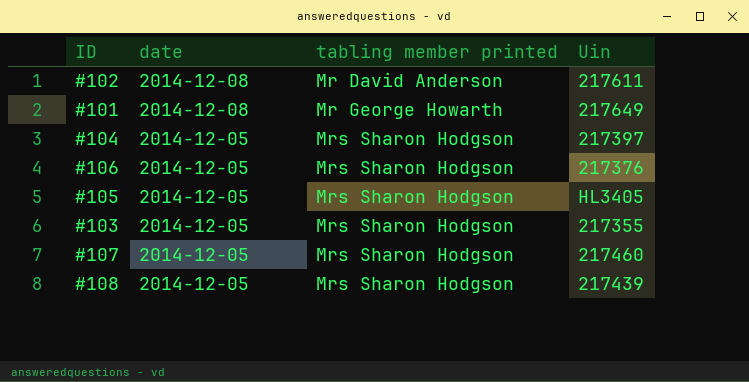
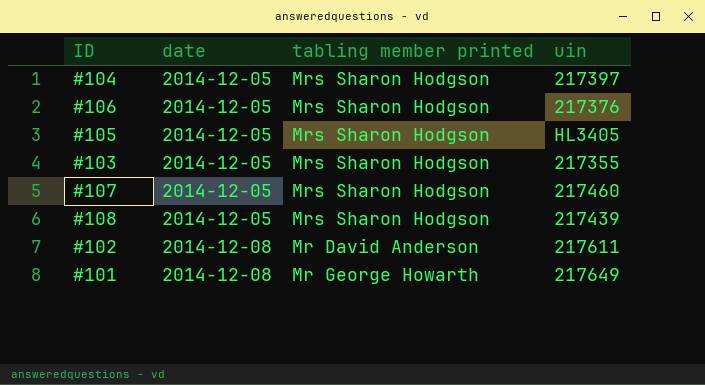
row order: date descending -> date ascending
column name: Uin -> uin

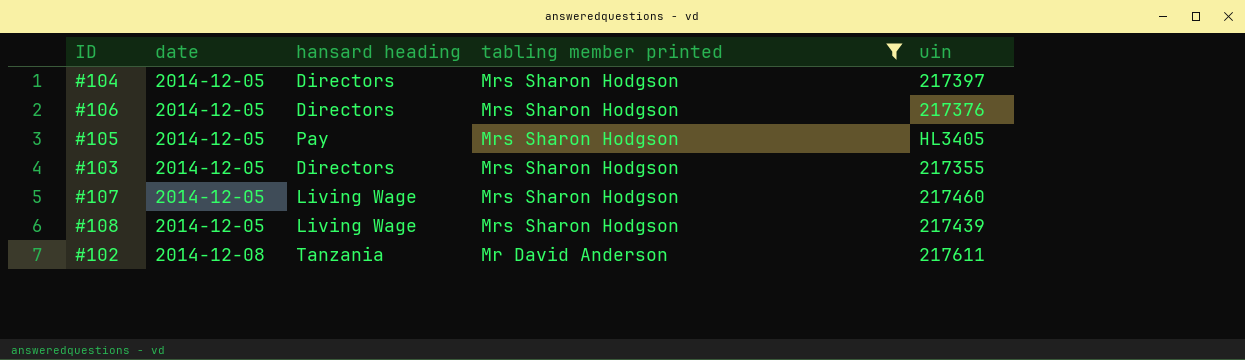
filter: none -> tabling member printed != Mr George Howarth
column hansard heading | position: none -> 3

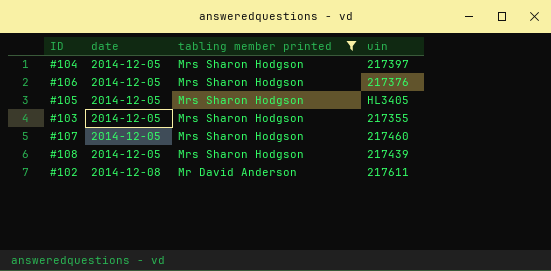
column hansard heading | position: 3 -> none

